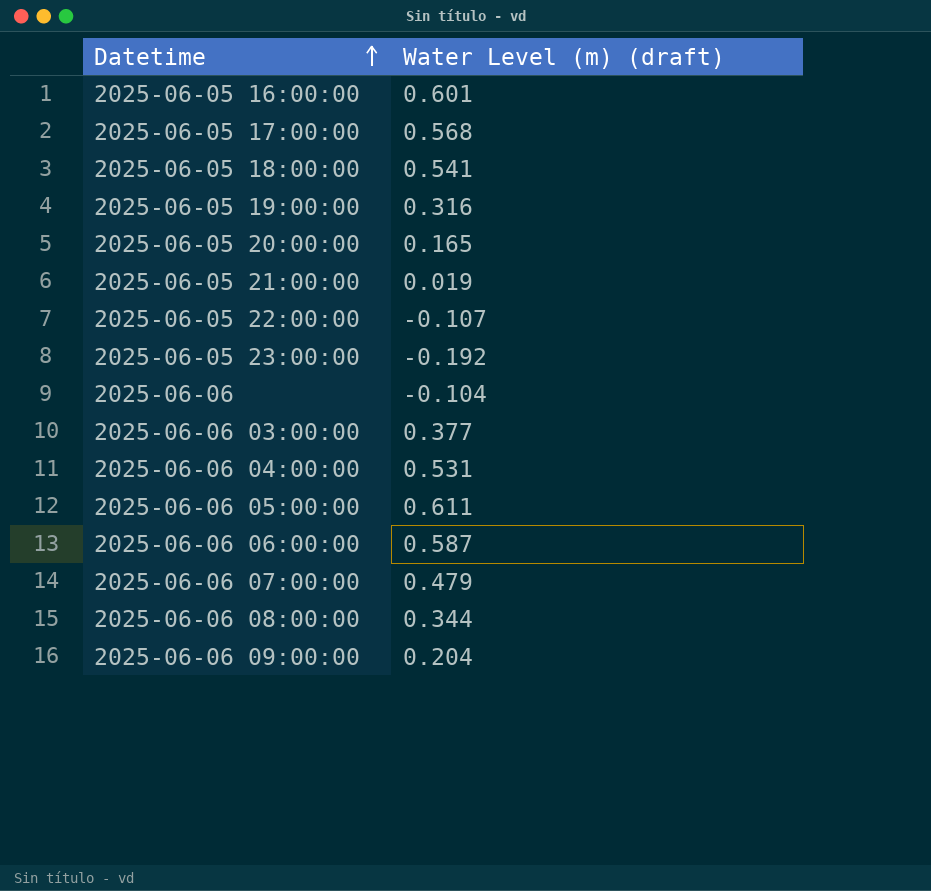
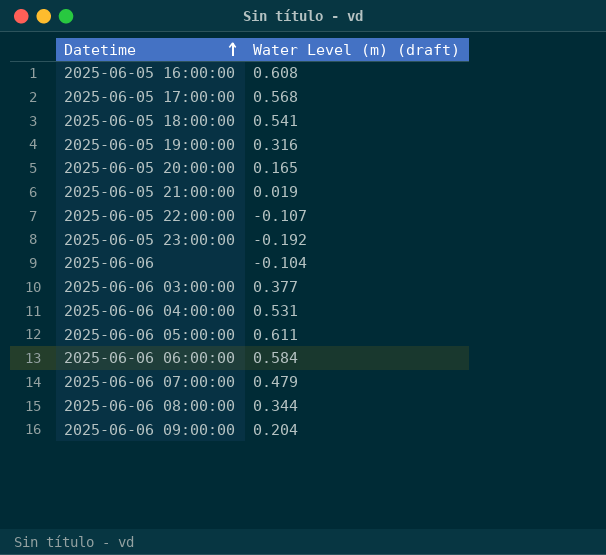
2025-06-05 16:00:00 | Water Level (m) (draft): 0.601 -> 0.608
2025-06-06 06:00:00 | Water Level (m) (draft): 0.587 -> 0.584

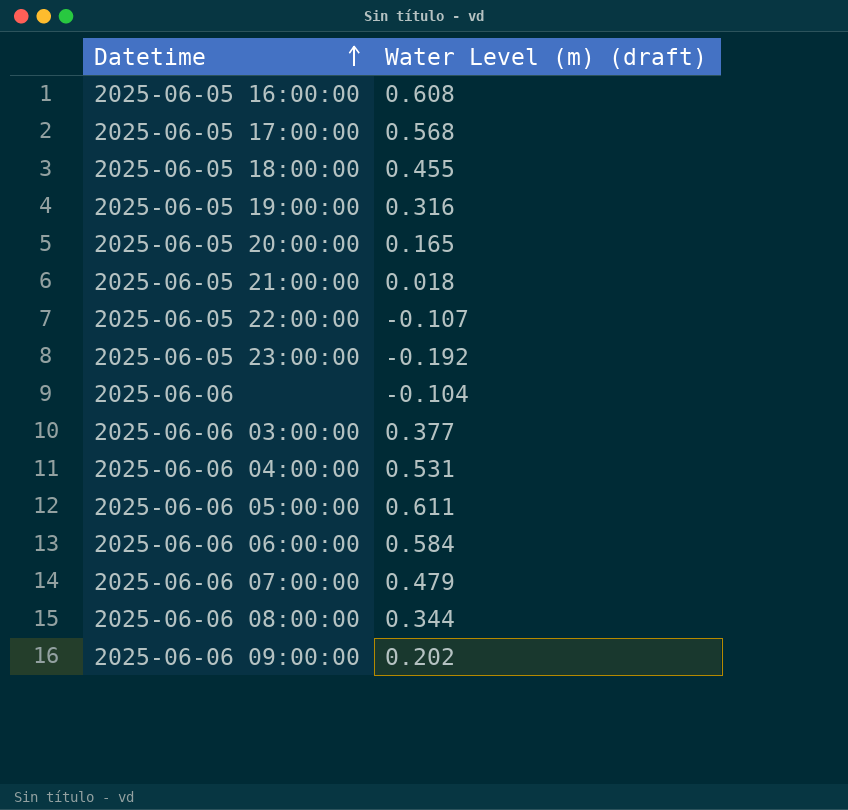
2025-06-05 18:00:00 | Water Level (m) (draft): 0.541 -> 0.455
2025-06-05 21:00:00 | Water Level (m) (draft): 0.019 -> 0.018
2025-06-06 09:00:00 | Water Level (m) (draft): 0.204 -> 0.202

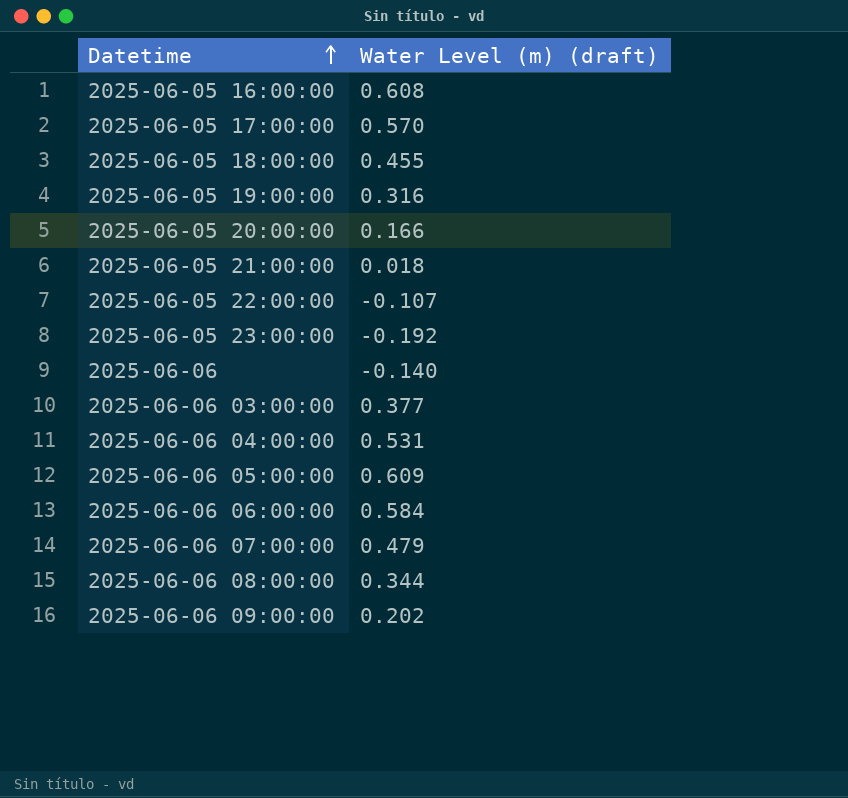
2025-06-05 17:00:00 | Water Level (m) (draft): 0.568 -> 0.570
2025-06-05 20:00:00 | Water Level (m) (draft): 0.165 -> 0.166
2025-06-06 | Water Level (m) (draft): -0.104 -> -0.140
2025-06-06 05:00:00 | Water Level (m) (draft): 0.611 -> 0.609

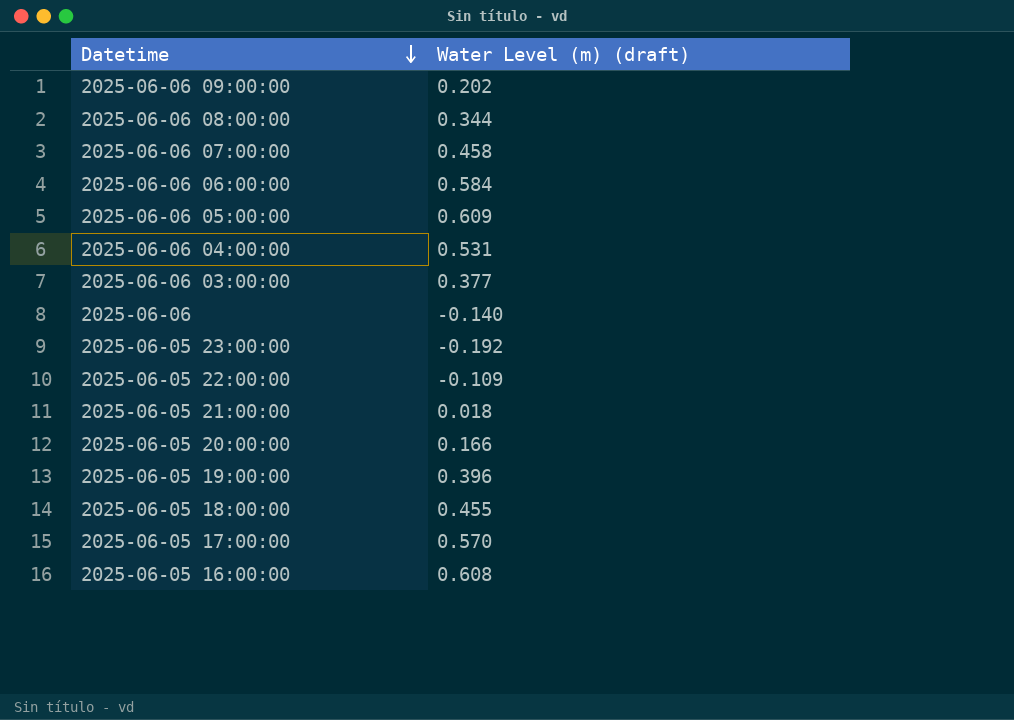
row order: Datetime ascending -> Datetime descending
2025-06-06 07:00:00 | Water Level (m) (draft): 0.479 -> 0.458
2025-06-05 22:00:00 | Water Level (m) (draft): -0.107 -> -0.109
2025-06-05 19:00:00 | Water Level (m) (draft): 0.316 -> 0.396

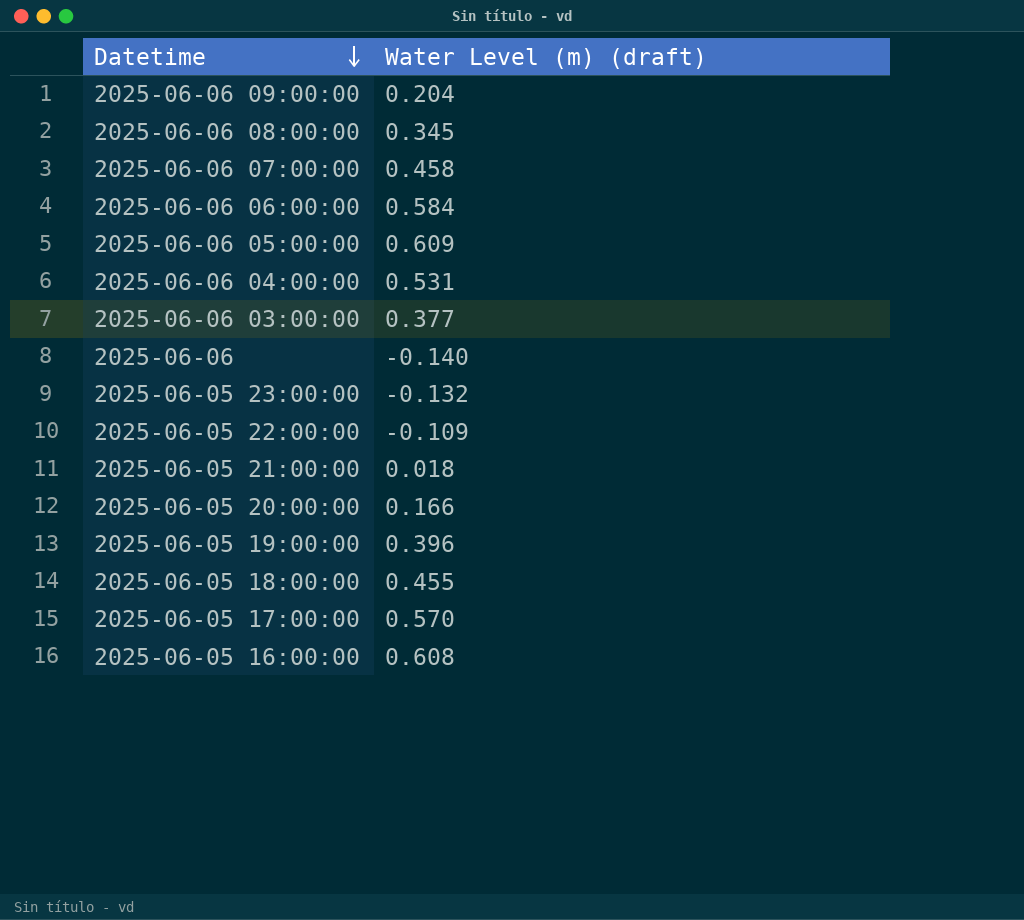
2025-06-06 09:00:00 | Water Level (m) (draft): 0.202 -> 0.204
2025-06-06 08:00:00 | Water Level (m) (draft): 0.344 -> 0.345
2025-06-05 23:00:00 | Water Level (m) (draft): -0.192 -> -0.132

